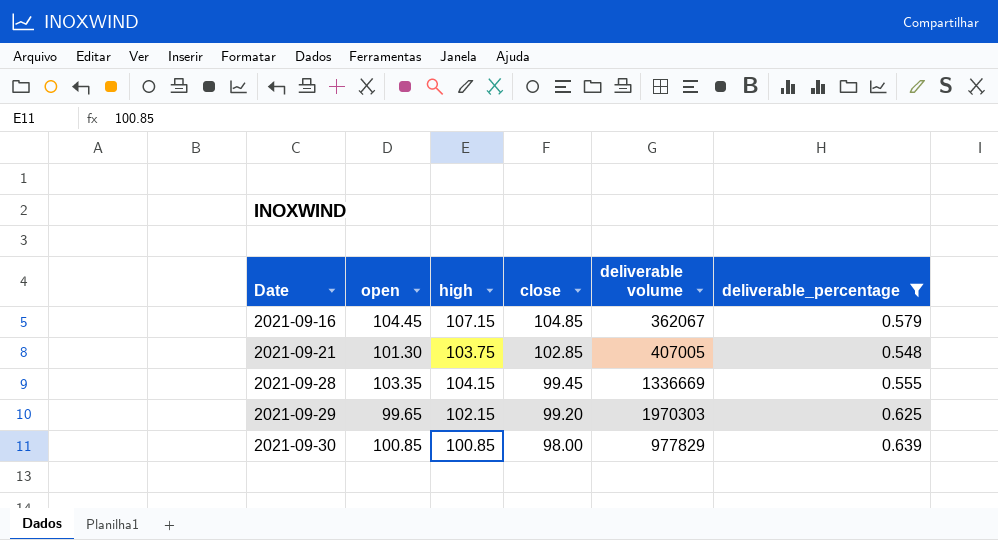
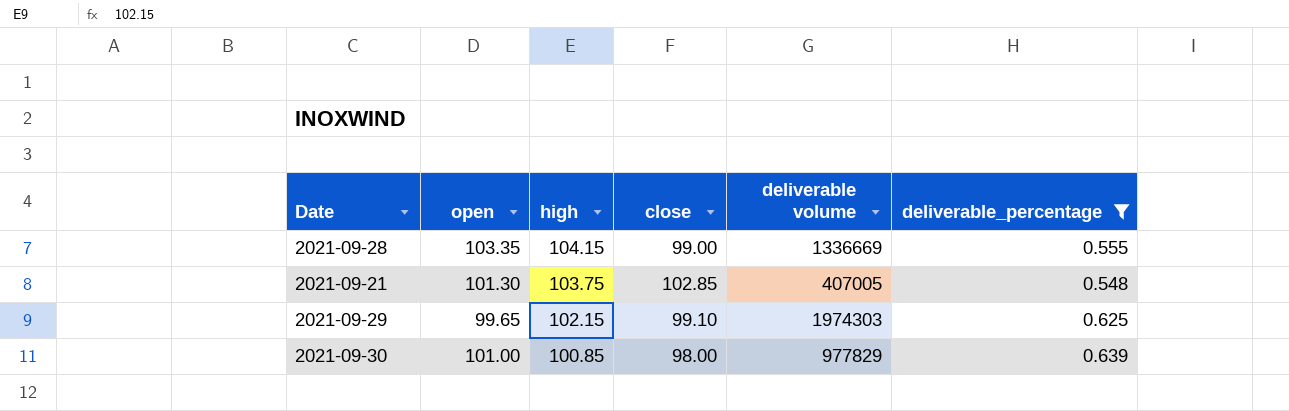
row order: Date ascending -> high descending
row 2021-09-16: 104.45 | 107.15 | 104.85 | 362067 | 0.579 -> none
2021-09-28 | close: 99.45 -> 99.00
2021-09-29 | close: 99.20 -> 99.10
2021-09-29 | deliverable volume: 1970303 -> 1974303
2021-09-30 | open: 100.85 -> 101.00

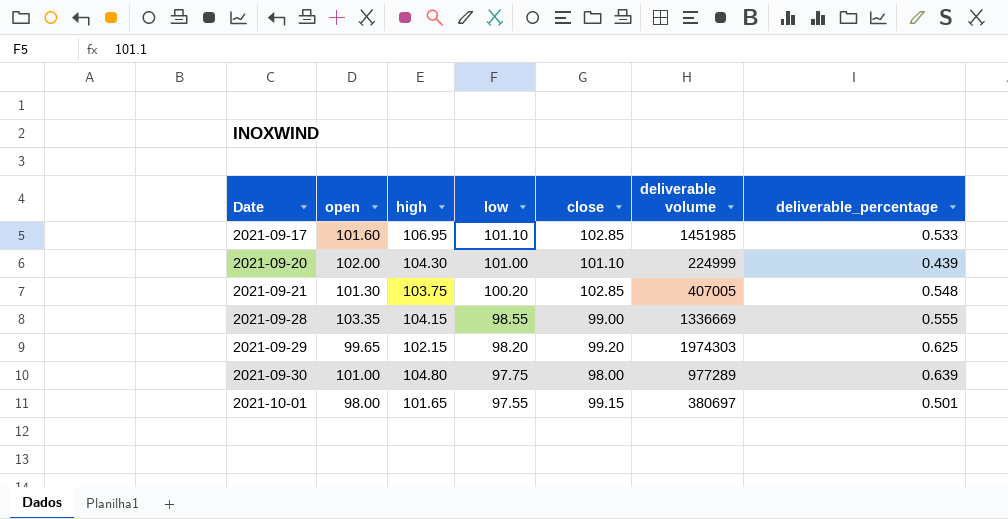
filter: deliverable_percentage >= 0.548 -> none
row order: high descending -> Date ascending
column low | position: none -> 4
2021-09-29 | close: 99.10 -> 99.20
2021-09-30 | high: 100.85 -> 104.80
2021-09-30 | deliverable volume: 977829 -> 977289

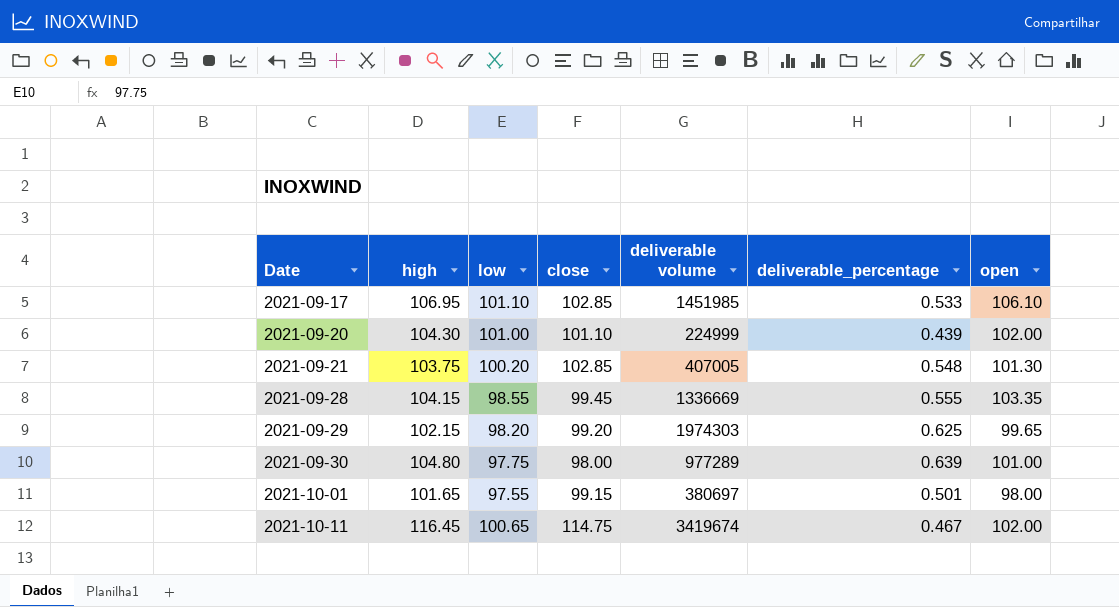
column open | position: 2 -> 7
2021-09-17 | open: 101.60 -> 106.10
2021-09-28 | close: 99.00 -> 99.45
row 2021-10-11: none -> 116.45 | 100.65 | 114.75 | 3419674 | 0.467 | 102.00

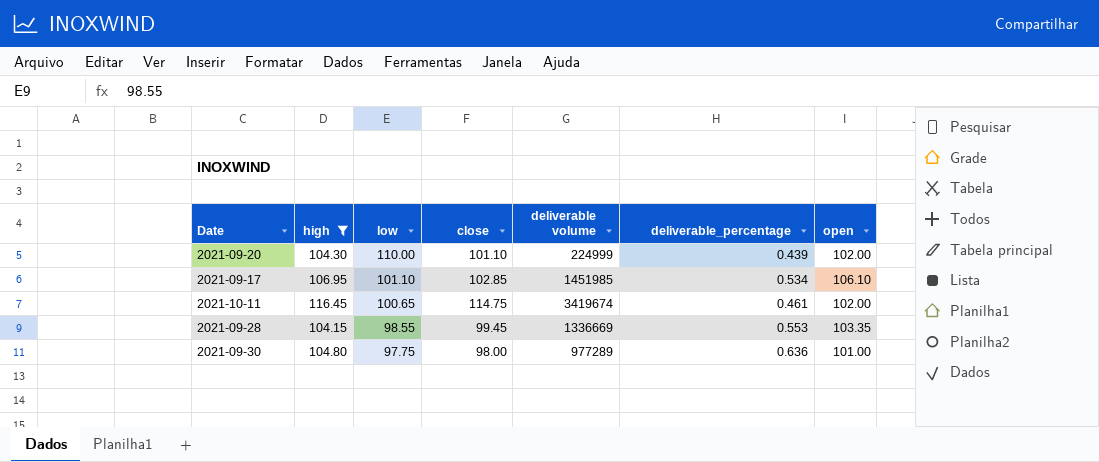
filter: none -> high >= 104.15
row order: Date ascending -> low descending
2021-09-20 | low: 101.00 -> 110.00
2021-09-17 | deliverable_percentage: 0.533 -> 0.534
2021-10-11 | deliverable_percentage: 0.467 -> 0.461
2021-09-28 | deliverable_percentage: 0.555 -> 0.553
2021-09-30 | deliverable_percentage: 0.639 -> 0.636

